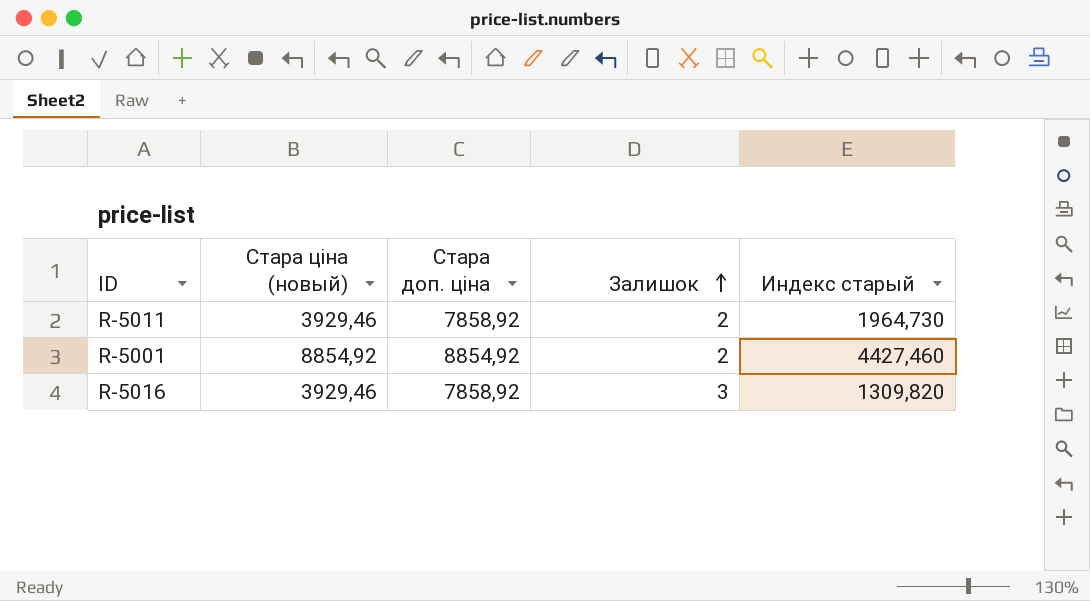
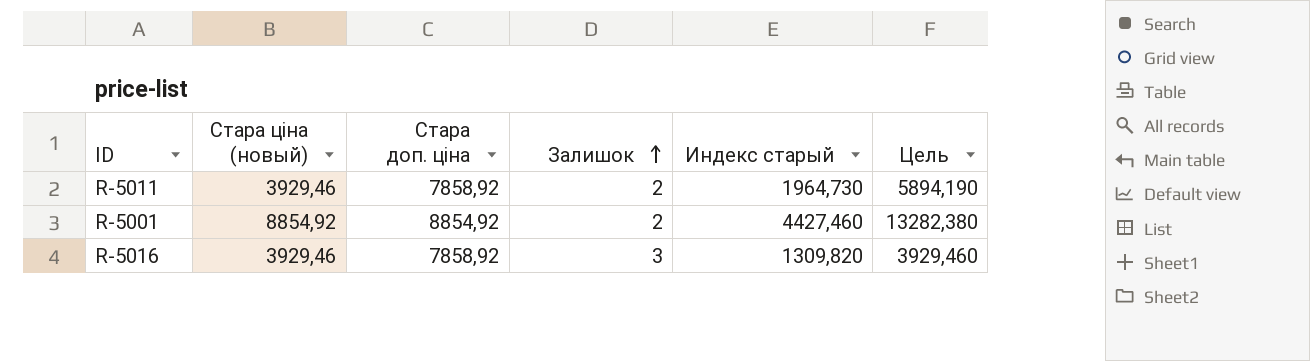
column Цель | formula: none -> [Индекс старый] * 3

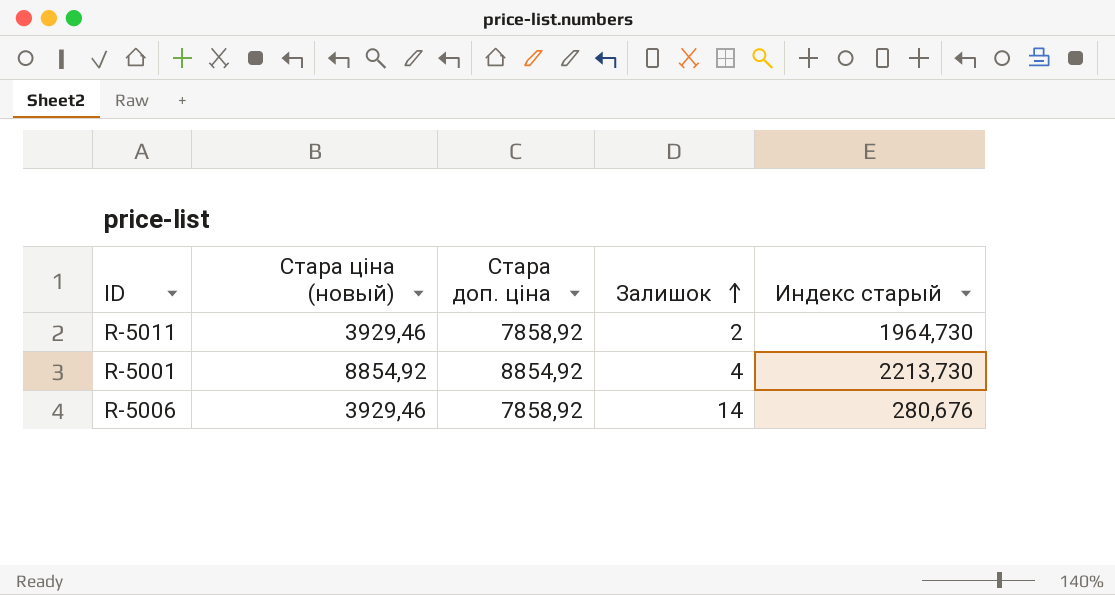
column Цель | formula: [Индекс старый] * 3 -> none
row R-5016: 3929,46 | 7858,92 | 3 | 1309,820 | 3929,460 -> none
R-5001 | Залишок: 2 -> 4
R-5001 | Индекс старый: 4427,460 -> 2213,730
row R-5006: none -> 3929,46 | 7858,92 | 14 | 280,676

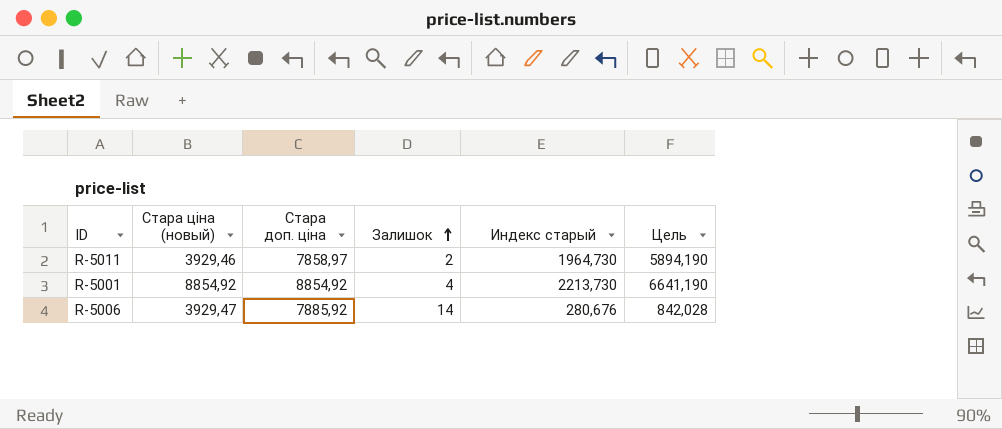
column Цель | formula: none -> [Индекс старый] * 3
R-5011 | Стара доп. ціна: 7858,92 -> 7858,97
R-5006 | Стара ціна (новый): 3929,46 -> 3929,47
R-5006 | Стара доп. ціна: 7858,92 -> 7885,92

